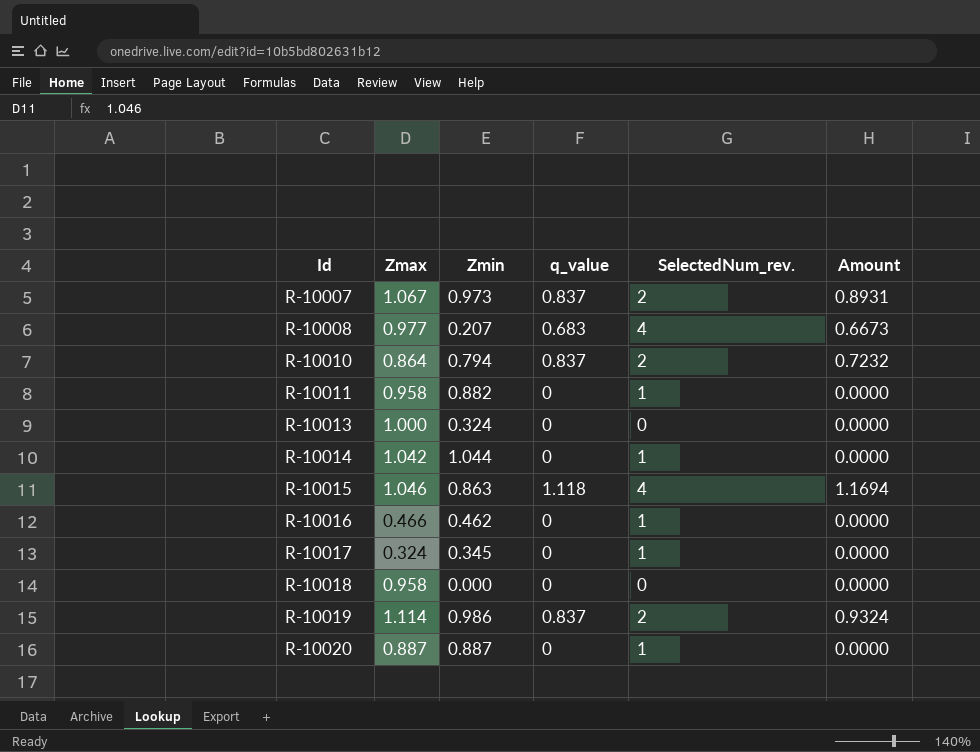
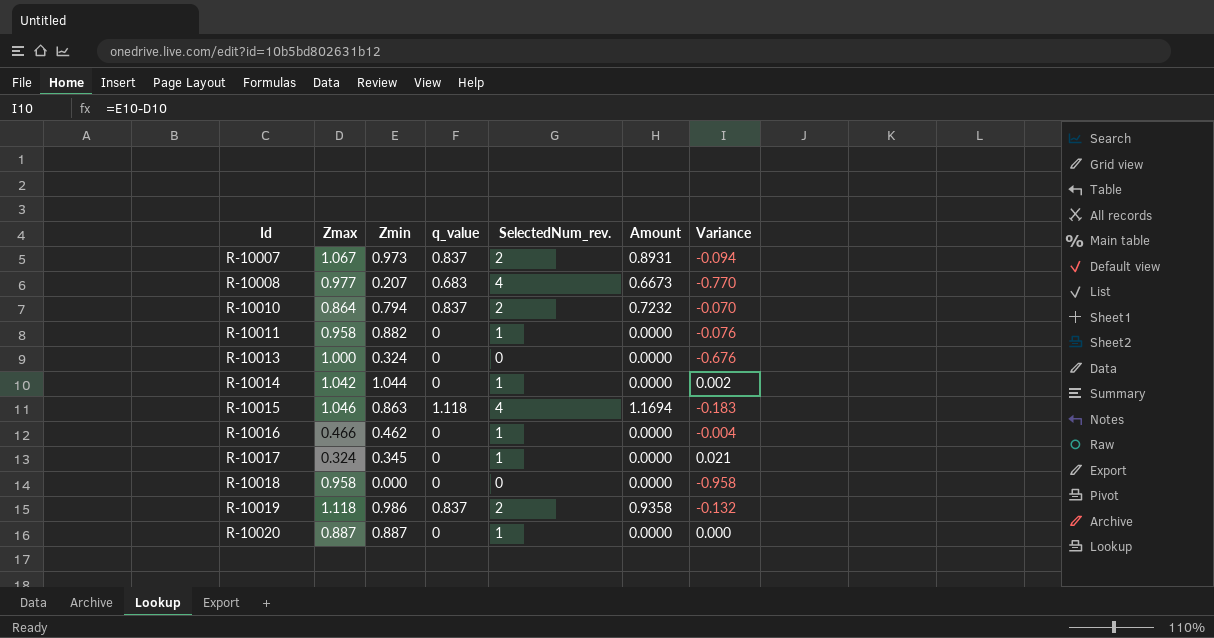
column Variance | formula: none -> [Zmin] - [Zmax]
R-10019 | Zmax: 1.114 -> 1.118
R-10019 | Amount: 0.9324 -> 0.9358

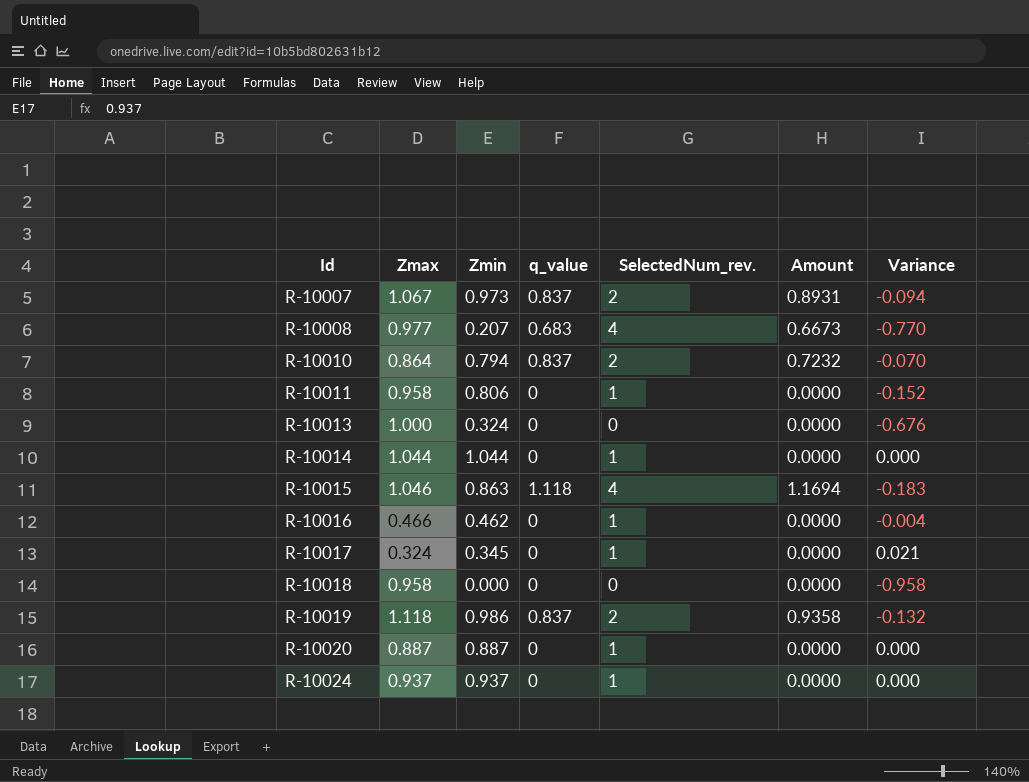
R-10011 | Zmin: 0.882 -> 0.806
R-10011 | Variance: -0.076 -> -0.152
R-10014 | Zmax: 1.042 -> 1.044
R-10014 | Variance: 0.002 -> 0.000
row R-10024: none -> 0.937 | 0.937 | 0 | 1 | 0.0000 | 0.000

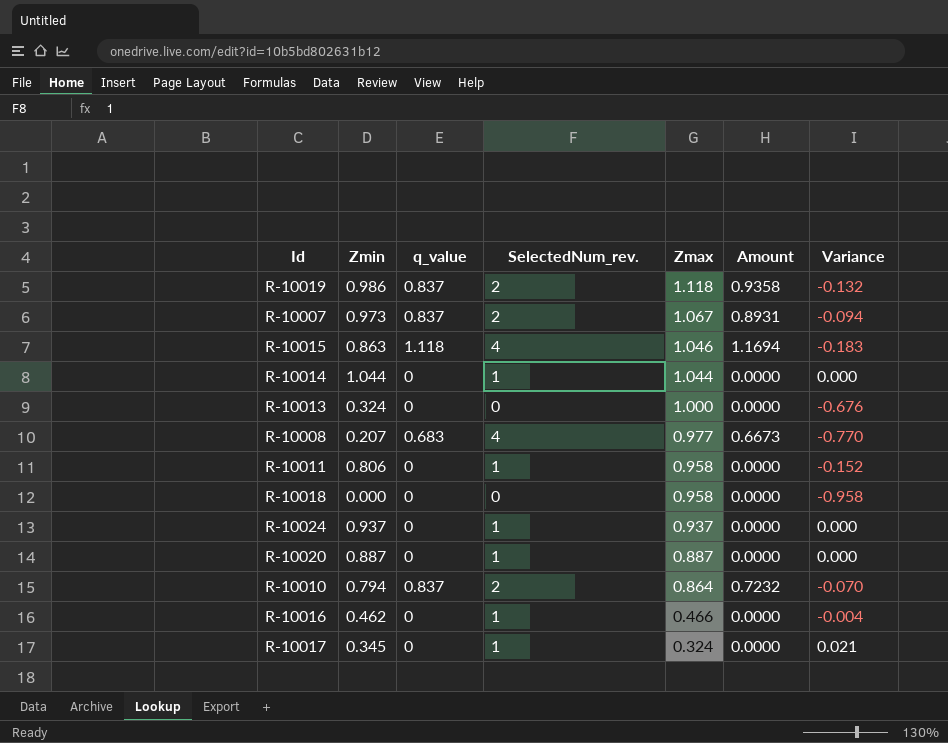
row order: Id ascending -> Zmax descending
column Zmax | position: 2 -> 5

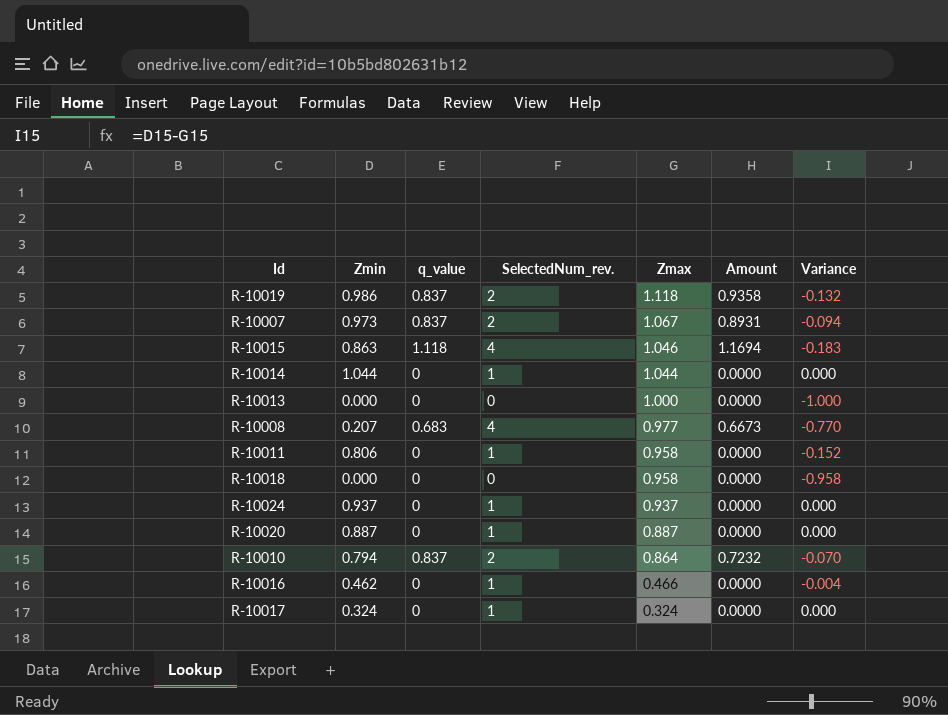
R-10013 | Zmin: 0.324 -> 0.000
R-10013 | Variance: -0.676 -> -1.000
R-10017 | Zmin: 0.345 -> 0.324
R-10017 | Variance: 0.021 -> 0.000

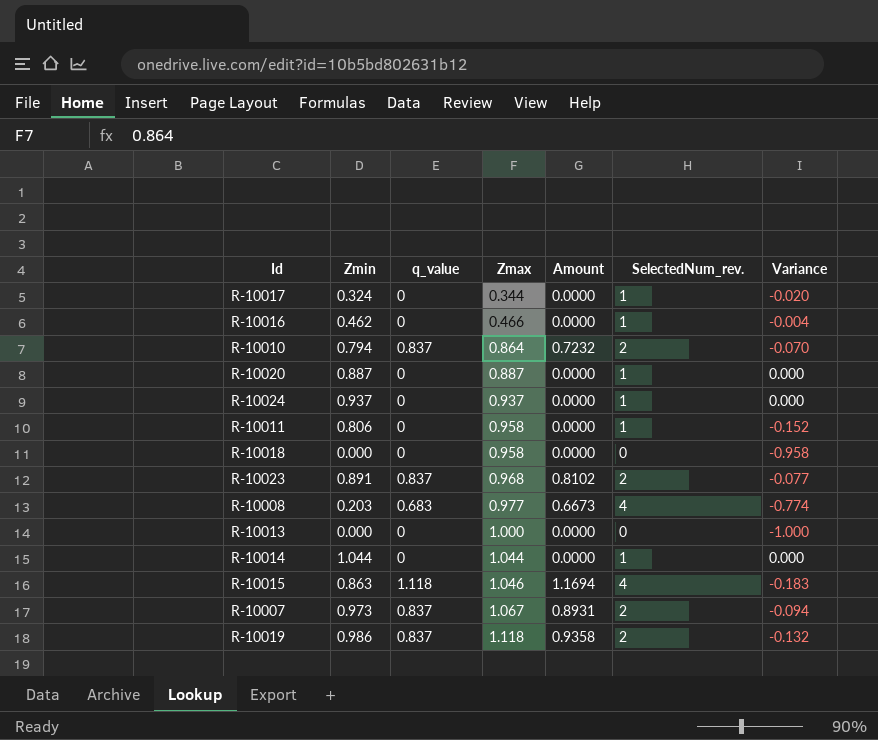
row order: Zmax descending -> Zmax ascending
column SelectedNum_rev. | position: 4 -> 6
R-10017 | Zmax: 0.324 -> 0.344
R-10017 | Variance: 0.000 -> -0.020
row R-10023: none -> 0.891 | 0.837 | 0.968 | 0.8102 | 2 | -0.077
R-10008 | Zmin: 0.207 -> 0.203
R-10008 | Variance: -0.770 -> -0.774

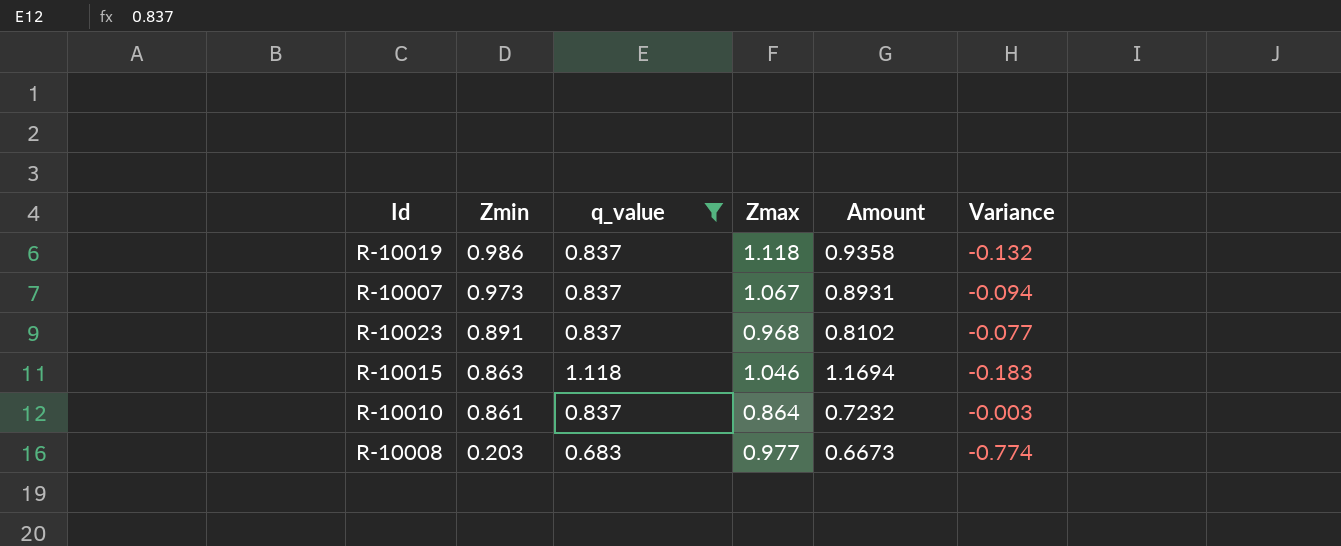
filter: none -> q_value != 0
row order: Zmax ascending -> Zmin descending
column SelectedNum_rev. | position: 6 -> none
R-10010 | Zmin: 0.794 -> 0.861
R-10010 | Variance: -0.070 -> -0.003

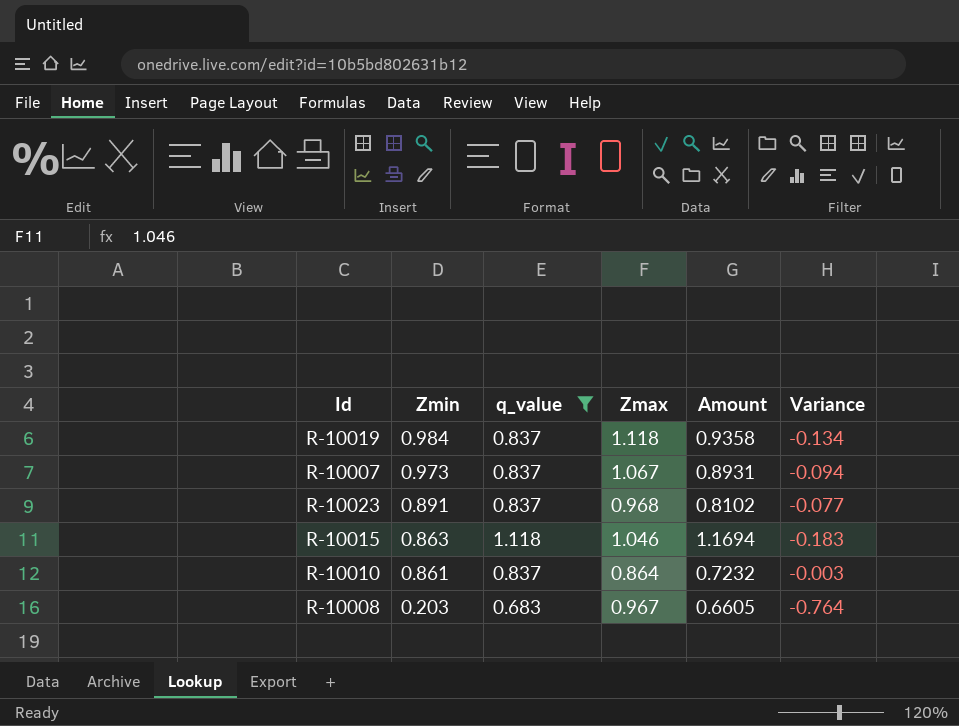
R-10019 | Zmin: 0.986 -> 0.984
R-10019 | Variance: -0.132 -> -0.134
R-10008 | Zmax: 0.977 -> 0.967
R-10008 | Amount: 0.6673 -> 0.6605
R-10008 | Variance: -0.774 -> -0.764

